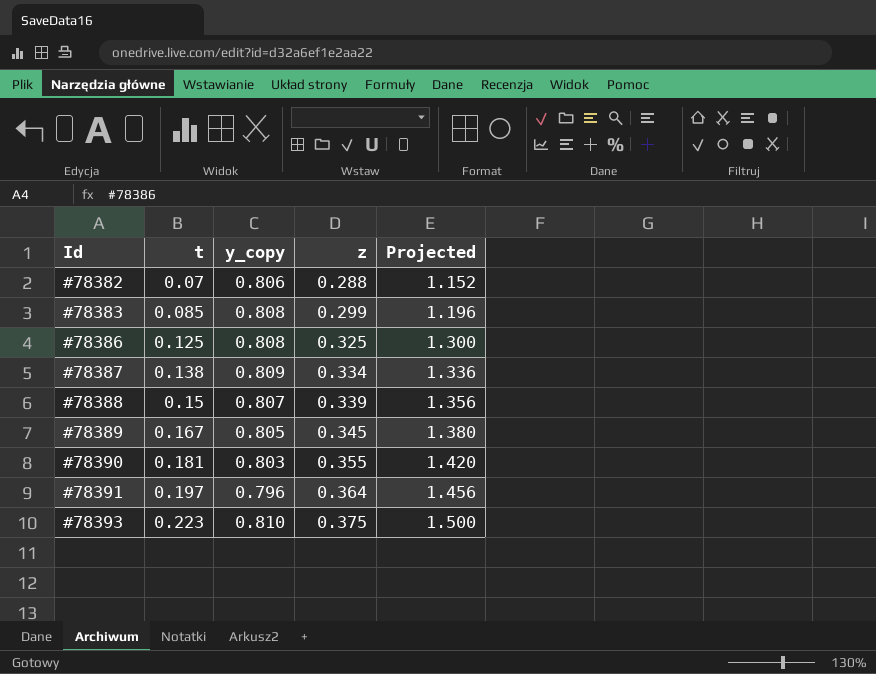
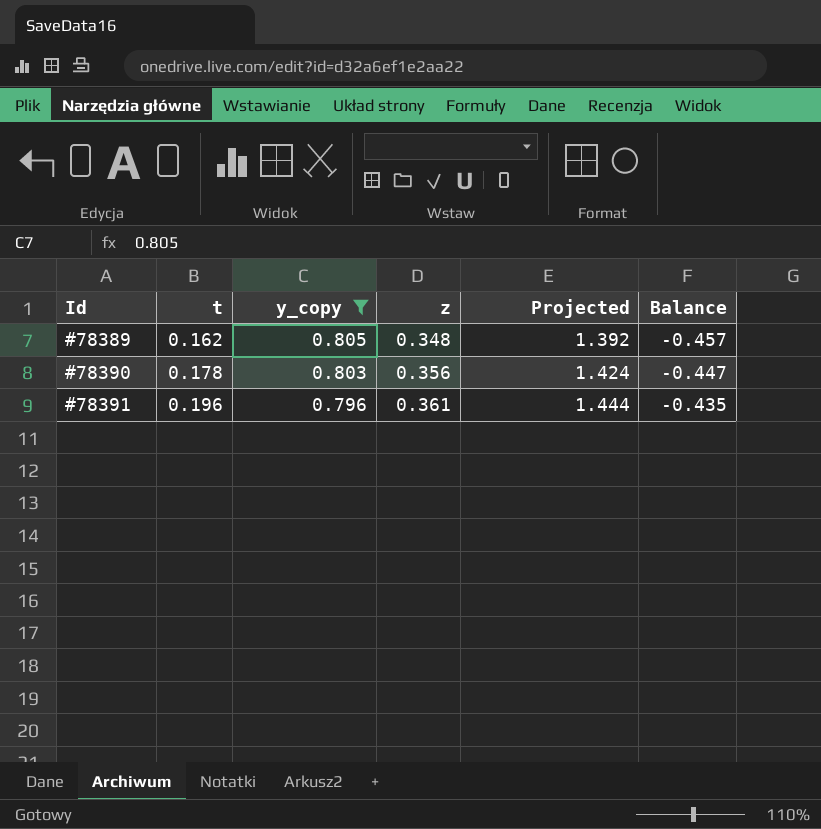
filter: none -> y_copy <= 0.805
column Balance | formula: none -> [z] - [y_copy]
#78389 | t: 0.167 -> 0.162
#78389 | z: 0.345 -> 0.348
#78389 | Projected: 1.380 -> 1.392
#78390 | t: 0.181 -> 0.178
#78390 | z: 0.355 -> 0.356
#78390 | Projected: 1.420 -> 1.424
#78391 | t: 0.197 -> 0.196
#78391 | z: 0.364 -> 0.361
#78391 | Projected: 1.456 -> 1.444

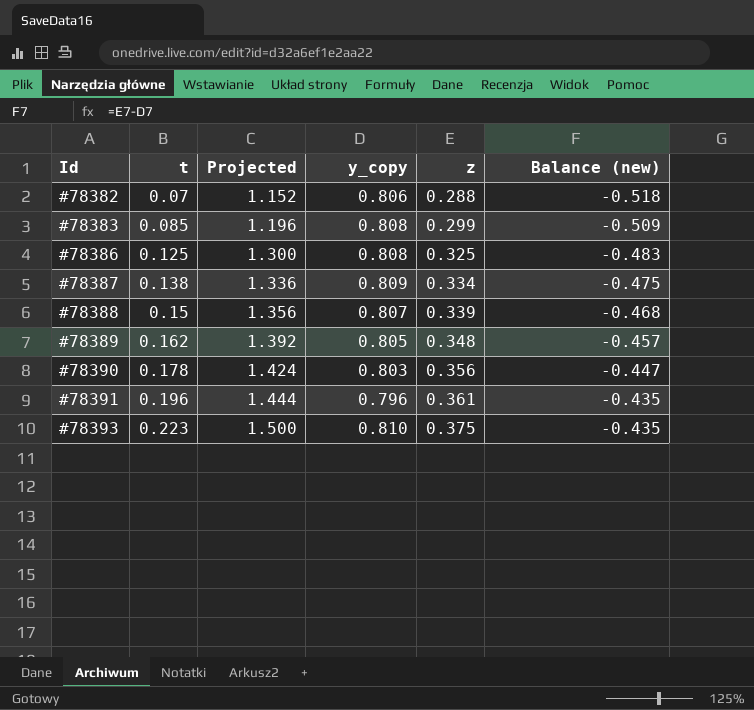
filter: y_copy <= 0.805 -> none
column Projected | position: 5 -> 3
column name: Balance -> Balance (new)

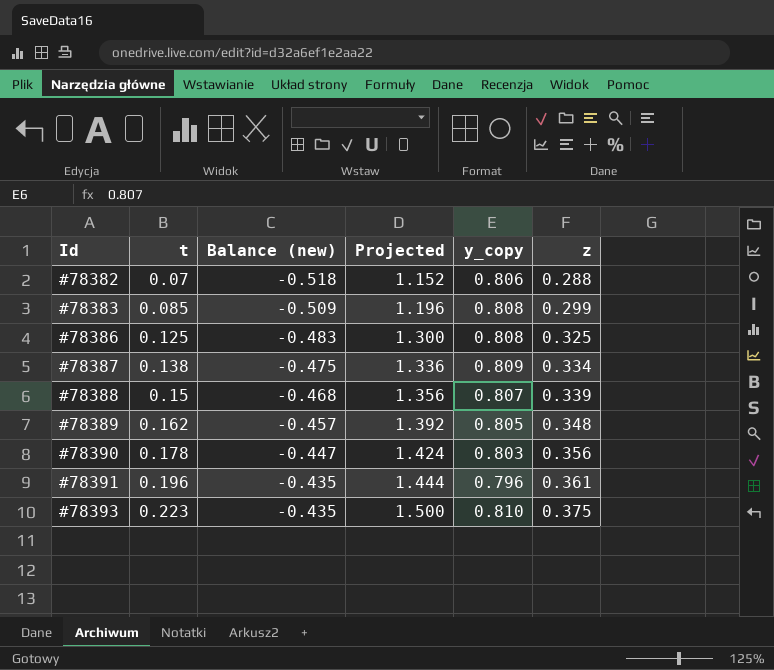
column Balance (new) | position: 6 -> 3

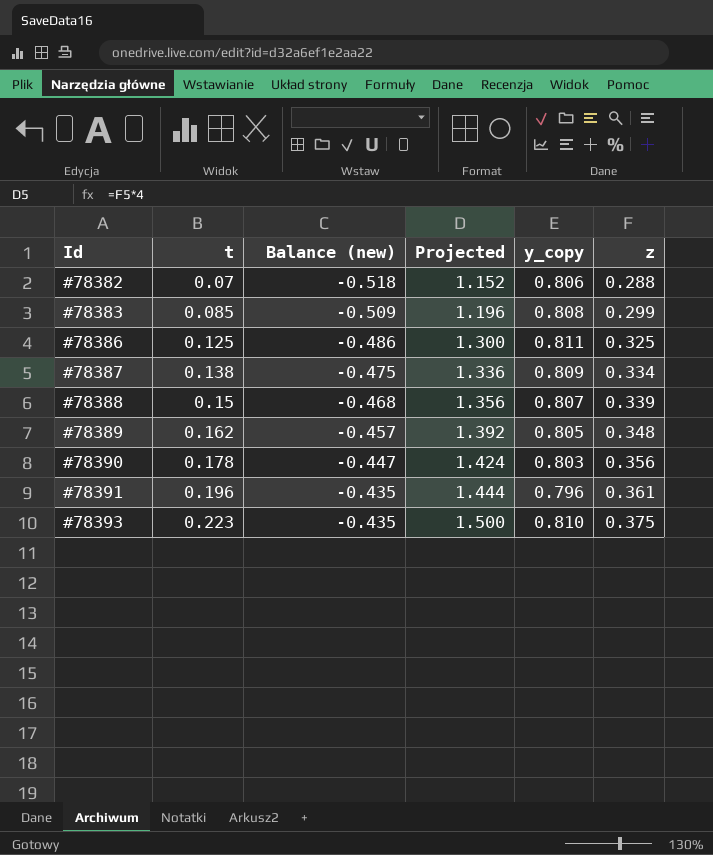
#78386 | Balance (new): -0.483 -> -0.486
#78386 | y_copy: 0.808 -> 0.811

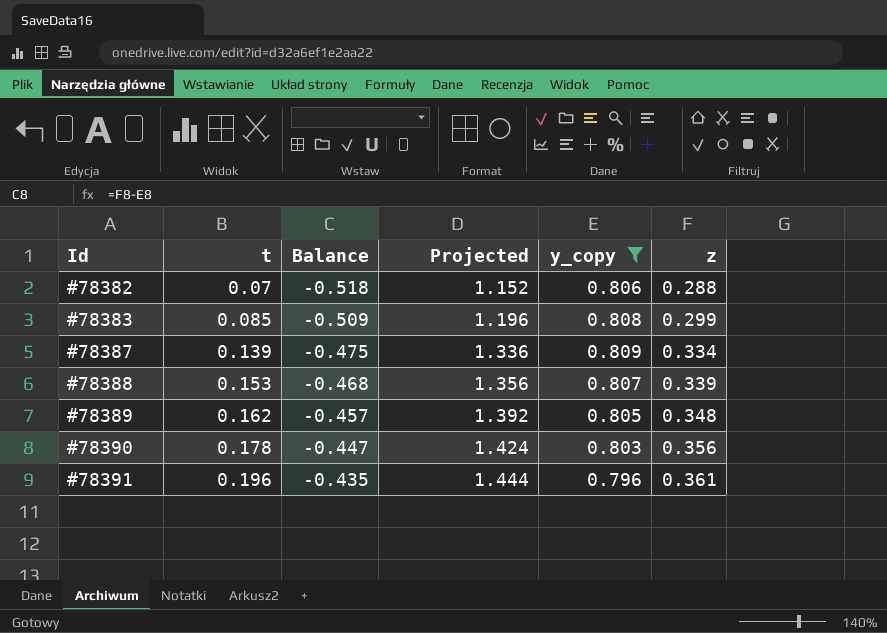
filter: none -> y_copy <= 0.809
column name: Balance (new) -> Balance
#78387 | t: 0.138 -> 0.139
#78388 | t: 0.15 -> 0.153

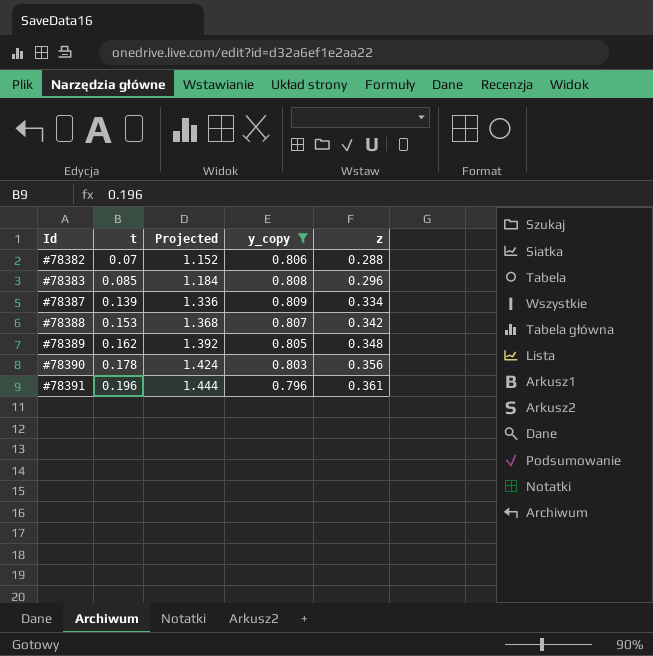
column Balance | formula: [z] - [y_copy] -> none
#78383 | Projected: 1.196 -> 1.184
#78383 | z: 0.299 -> 0.296
#78388 | Projected: 1.356 -> 1.368
#78388 | z: 0.339 -> 0.342

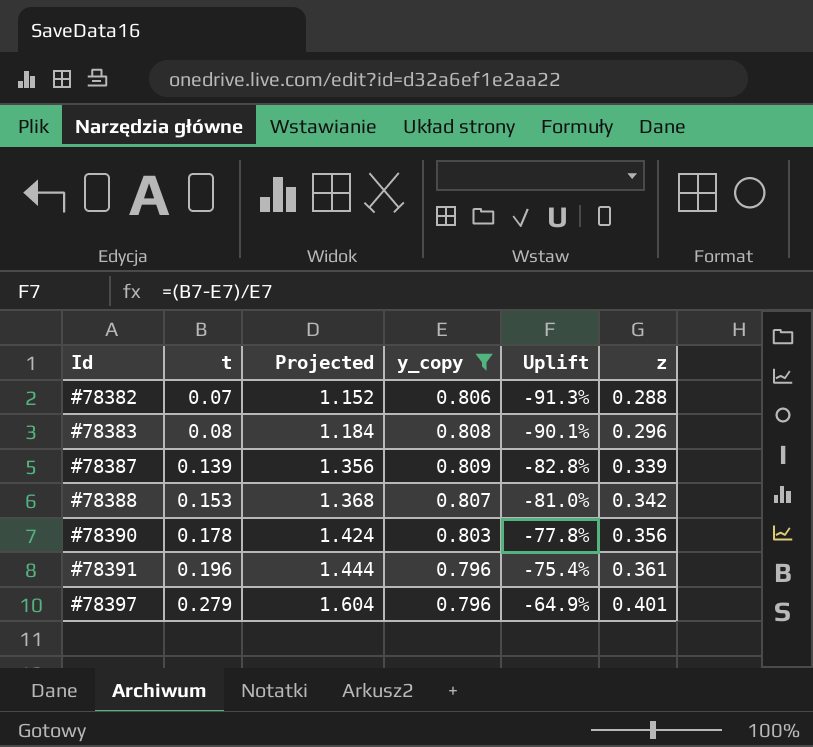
column Uplift | formula: none -> ([t] - [y_copy]) / [y_copy]
row #78389: 0.162 | 1.392 | 0.805 | 0.348 -> none
#78383 | t: 0.085 -> 0.08
#78387 | Projected: 1.336 -> 1.356
#78387 | z: 0.334 -> 0.339
row #78397: none -> 0.279 | 1.604 | 0.796 | -64.9% | 0.401

